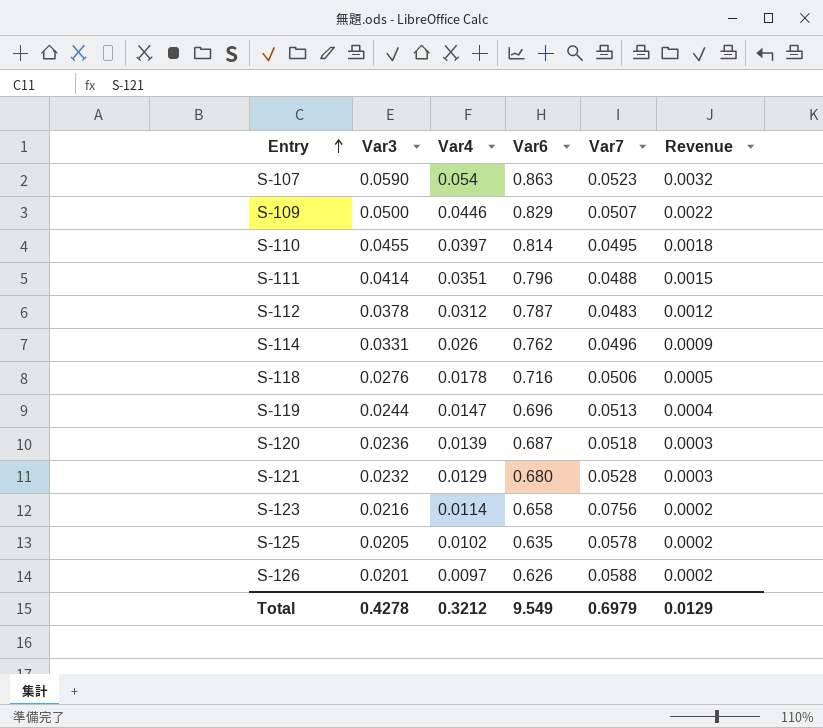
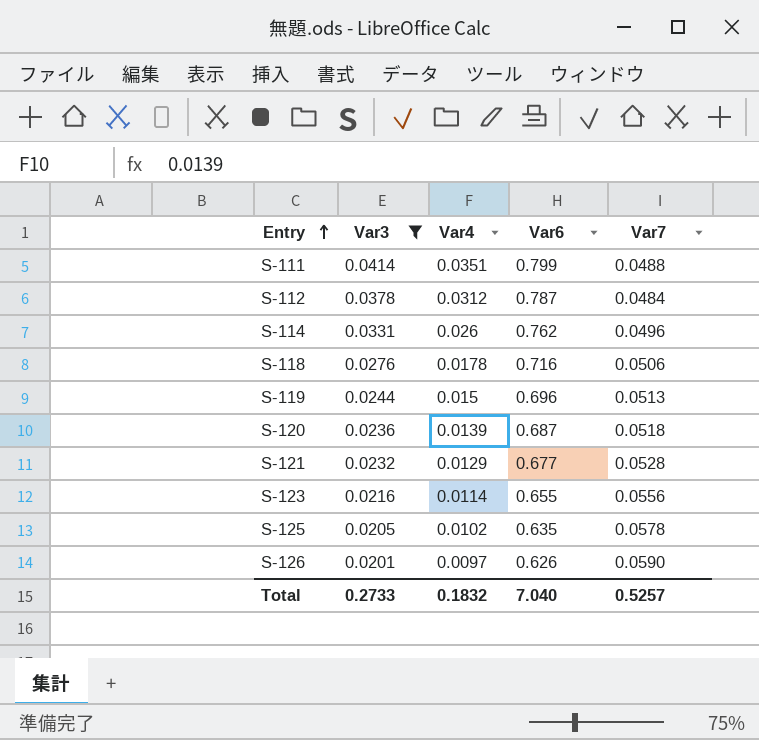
filter: none -> Var3 <= 0.0414
column Revenue | formula: [Var3] * [Var4] -> none
S-111 | Var6: 0.796 -> 0.799
S-112 | Var7: 0.0483 -> 0.0484
S-119 | Var4: 0.0147 -> 0.015
S-121 | Var6: 0.680 -> 0.677
S-123 | Var6: 0.658 -> 0.655
S-123 | Var7: 0.0756 -> 0.0556
S-126 | Var7: 0.0588 -> 0.0590
Total | Var3: 0.4278 -> 0.2733
Total | Var4: 0.3212 -> 0.1832
Total | Var6: 9.549 -> 7.040
Total | Var7: 0.6979 -> 0.5257

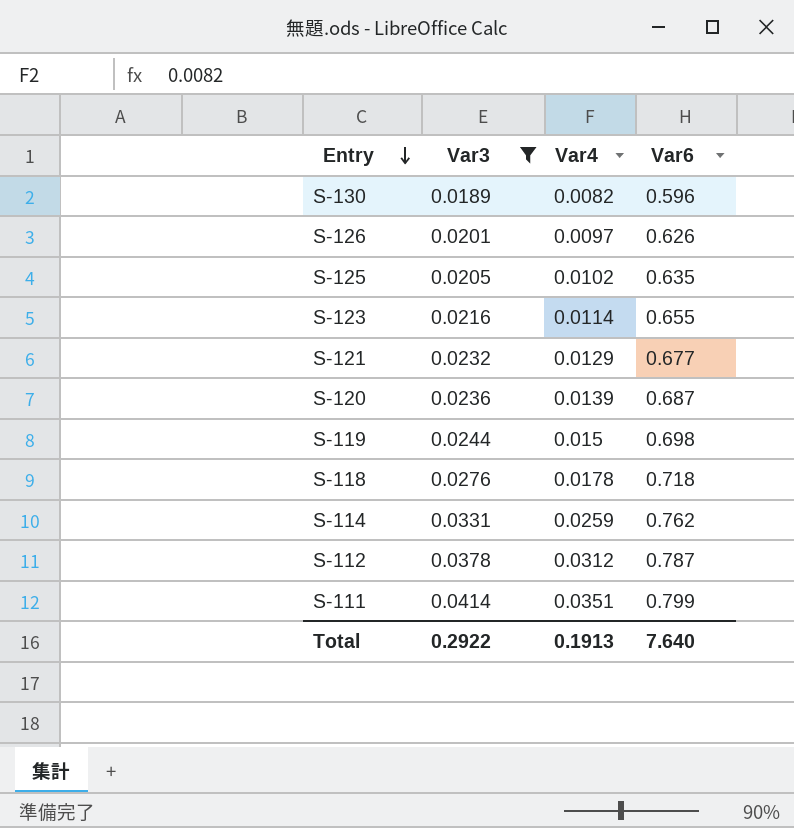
row order: Entry ascending -> Entry descending
column Var7 | position: 5 -> none
row S-130: none -> 0.0189 | 0.0082 | 0.596
S-119 | Var6: 0.696 -> 0.698
S-118 | Var6: 0.716 -> 0.718
S-114 | Var4: 0.026 -> 0.0259
Total | Var3: 0.2733 -> 0.2922
Total | Var4: 0.1832 -> 0.1913
Total | Var6: 7.040 -> 7.640

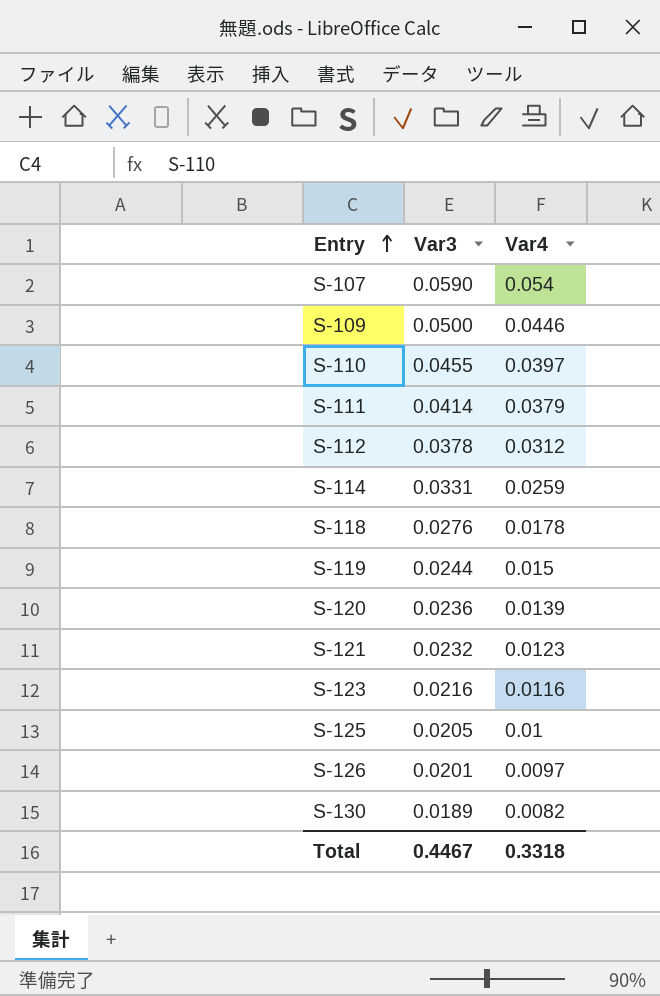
filter: Var3 <= 0.0414 -> none
row order: Entry descending -> Entry ascending
column Var6 | position: 4 -> none
S-111 | Var4: 0.0351 -> 0.0379
S-121 | Var4: 0.0129 -> 0.0123
S-123 | Var4: 0.0114 -> 0.0116
S-125 | Var4: 0.0102 -> 0.01
Total | Var3: 0.2922 -> 0.4467
Total | Var4: 0.1913 -> 0.3318

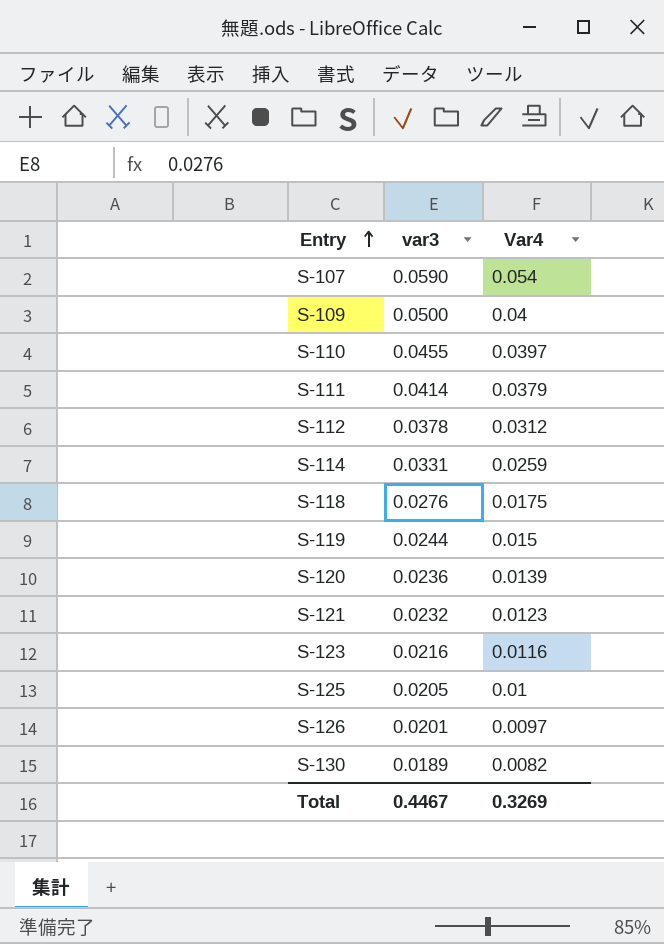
column name: Var3 -> var3
S-109 | Var4: 0.0446 -> 0.04
S-118 | Var4: 0.0178 -> 0.0175
Total | Var4: 0.3318 -> 0.3269

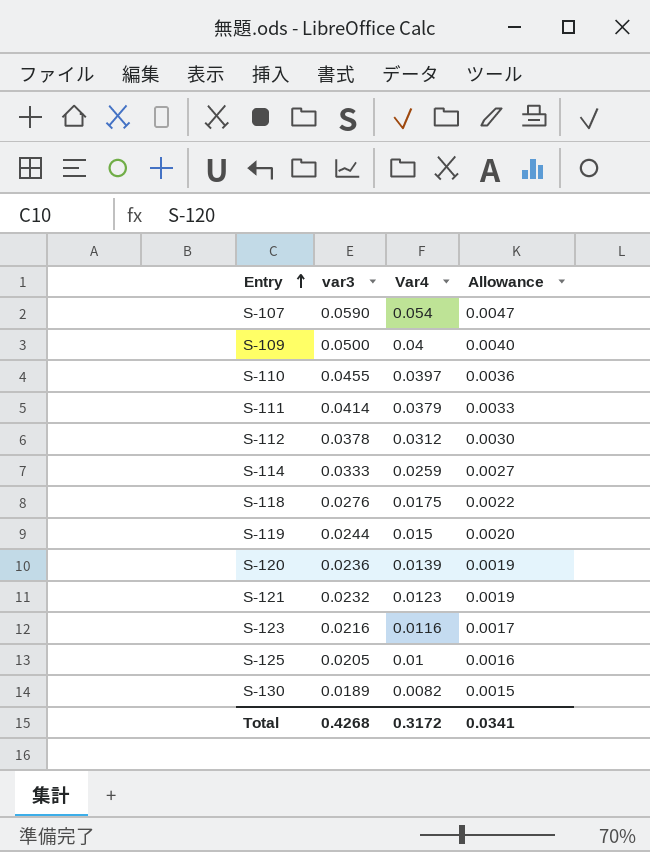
column Allowance | formula: none -> [var3] * 0.08
row S-126: 0.0201 | 0.0097 -> none
S-114 | var3: 0.0331 -> 0.0333
Total | var3: 0.4467 -> 0.4268
Total | Var4: 0.3269 -> 0.3172

